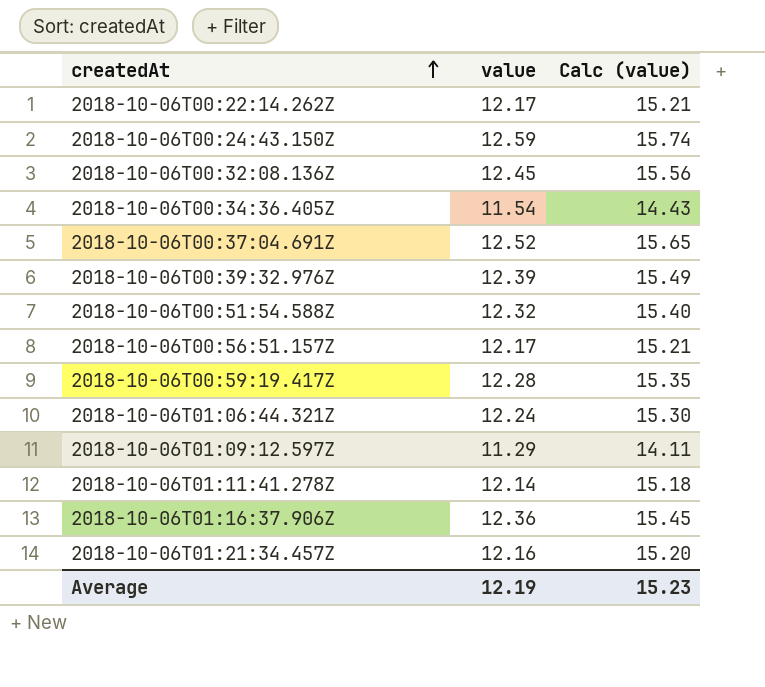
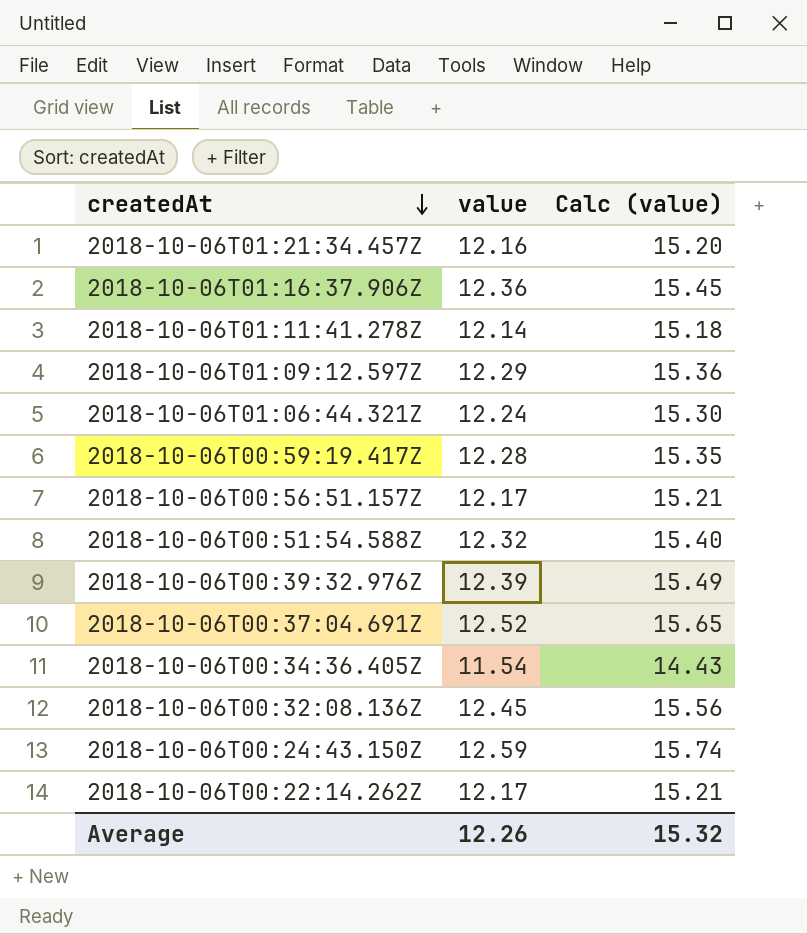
row order: createdAt ascending -> createdAt descending
2018-10-06T01:09:12.597Z | value: 11.29 -> 12.29
2018-10-06T01:09:12.597Z | Calc (value): 14.11 -> 15.36
Average | value: 12.19 -> 12.26
Average | Calc (value): 15.23 -> 15.32

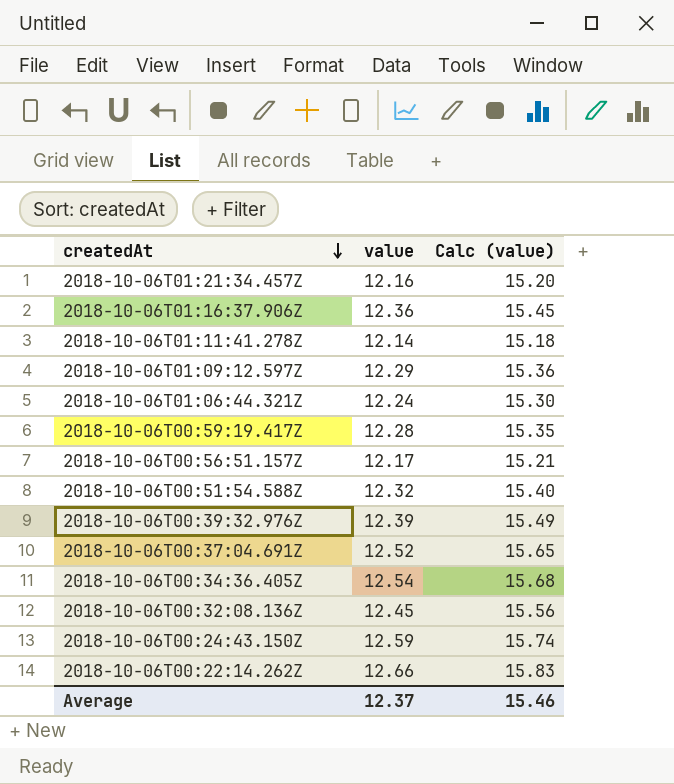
2018-10-06T00:34:36.405Z | value: 11.54 -> 12.54
2018-10-06T00:34:36.405Z | Calc (value): 14.43 -> 15.68
2018-10-06T00:22:14.262Z | value: 12.17 -> 12.66
2018-10-06T00:22:14.262Z | Calc (value): 15.21 -> 15.83
Average | value: 12.26 -> 12.37
Average | Calc (value): 15.32 -> 15.46

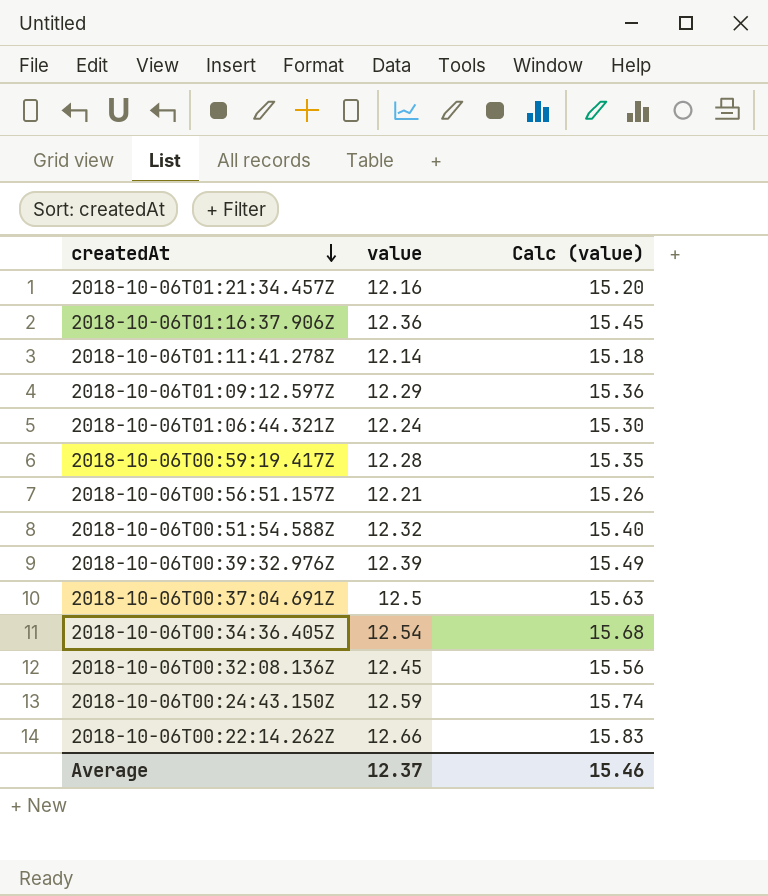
2018-10-06T00:56:51.157Z | value: 12.17 -> 12.21
2018-10-06T00:56:51.157Z | Calc (value): 15.21 -> 15.26
2018-10-06T00:37:04.691Z | value: 12.52 -> 12.5
2018-10-06T00:37:04.691Z | Calc (value): 15.65 -> 15.63

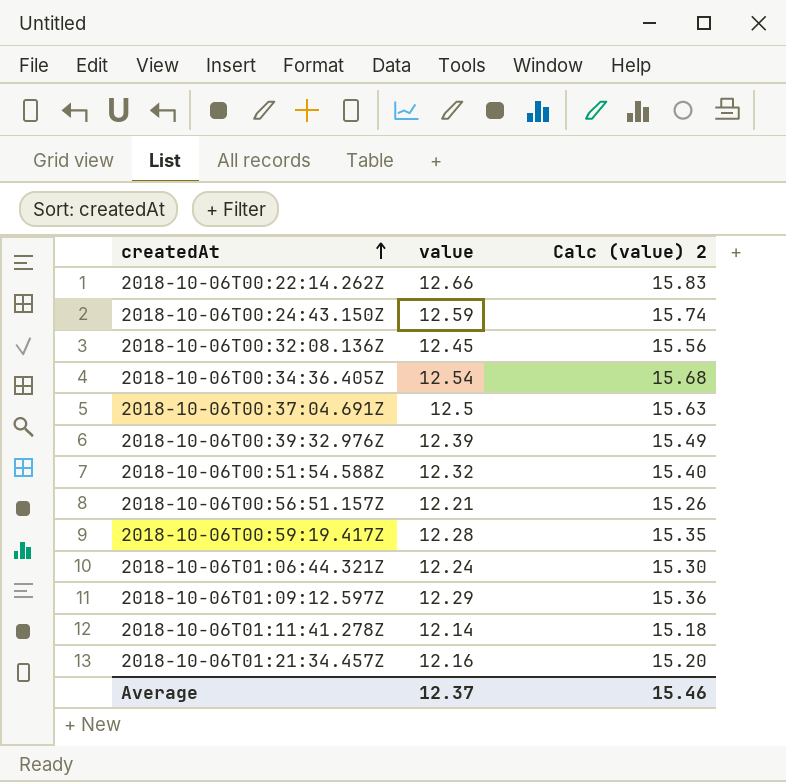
row order: createdAt descending -> createdAt ascending
column name: Calc (value) -> Calc (value) 2
row 2018-10-06T01:16:37.906Z: 12.36 | 15.45 -> none

